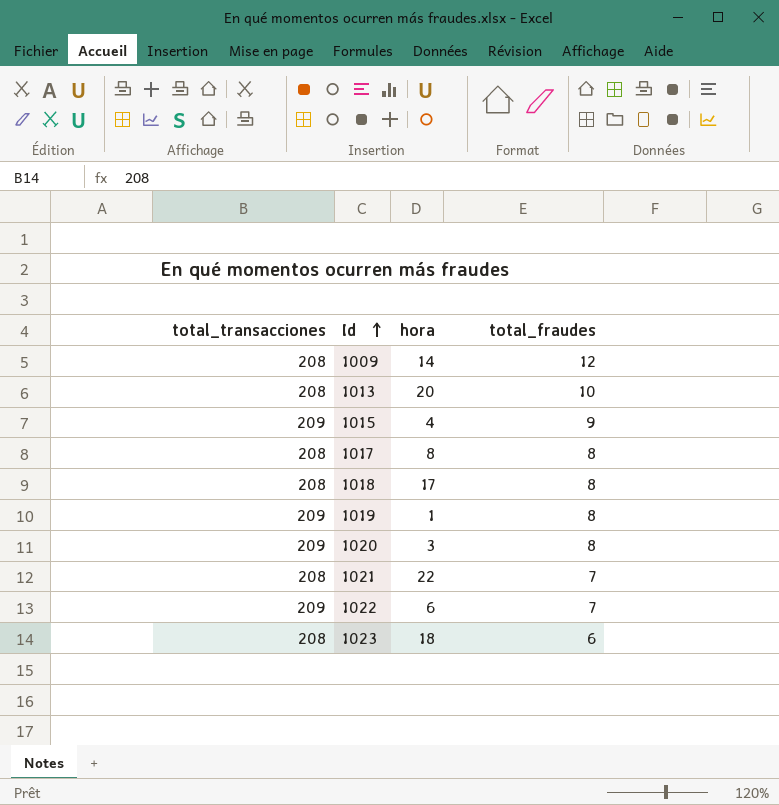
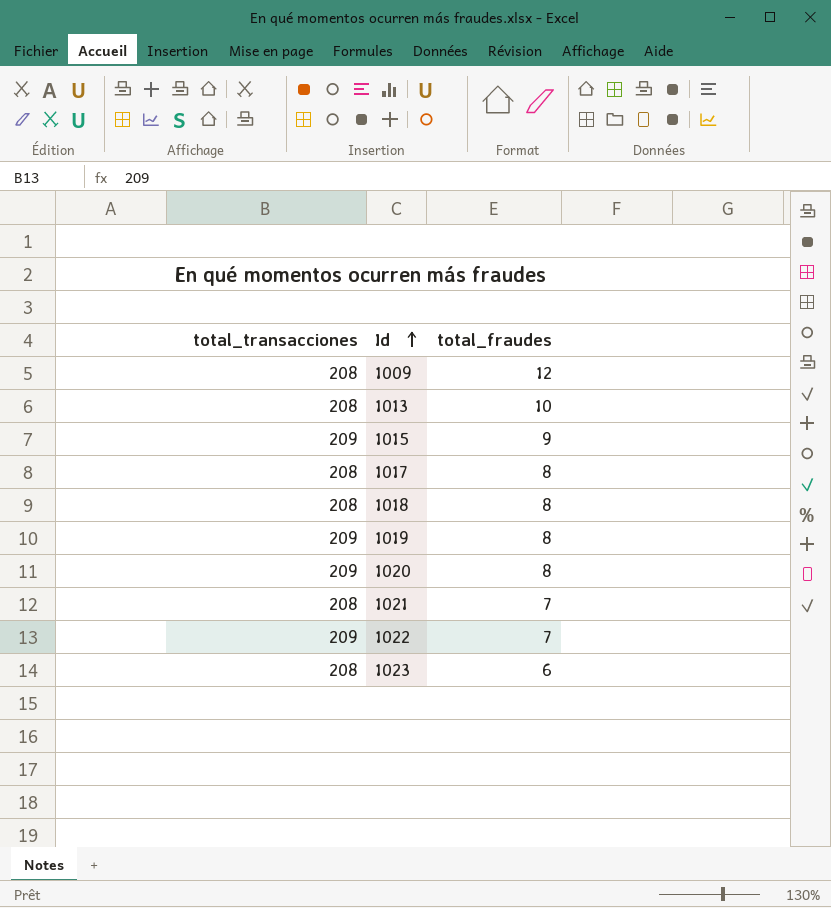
column hora | position: 3 -> none

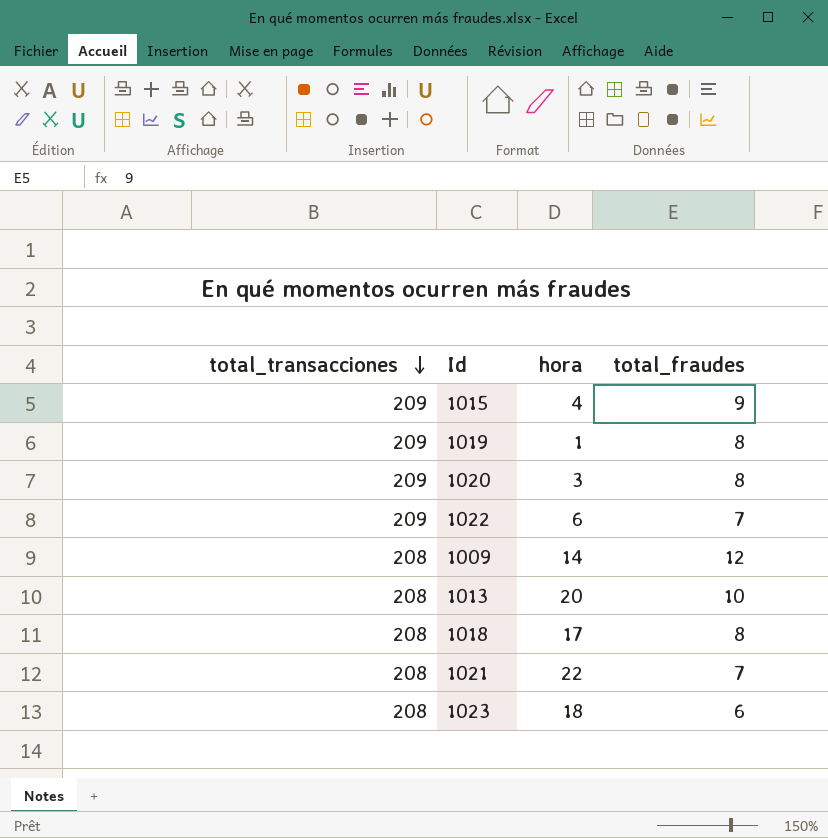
row order: Id ascending -> total_transacciones descending
column hora | position: none -> 3
row 1017: 208 | 8 -> none

